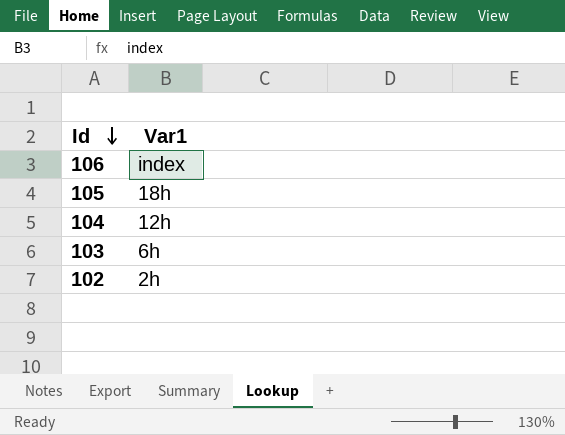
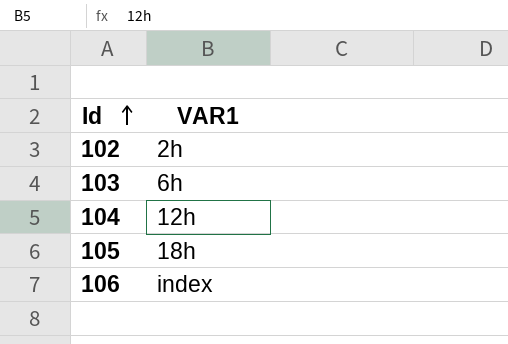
row order: Id descending -> Id ascending
column name: Var1 -> VAR1

